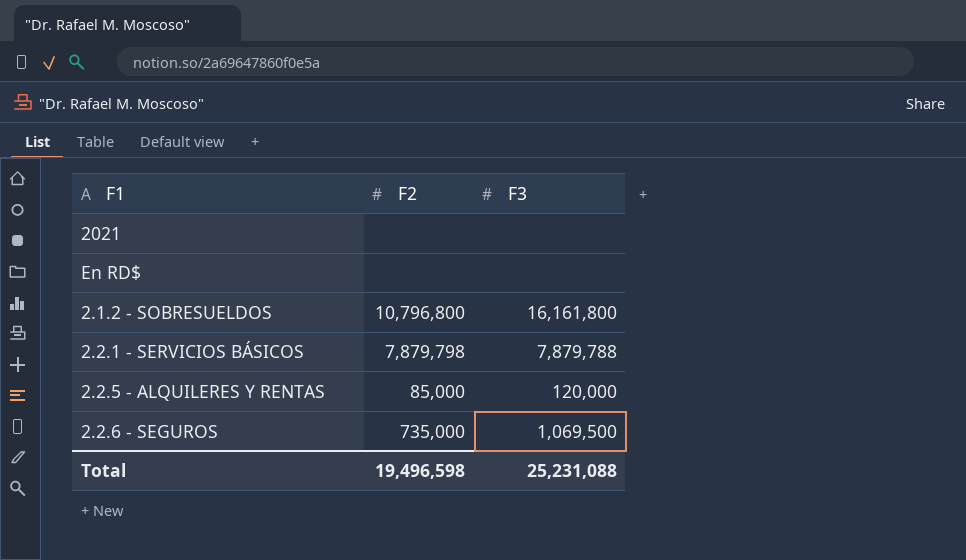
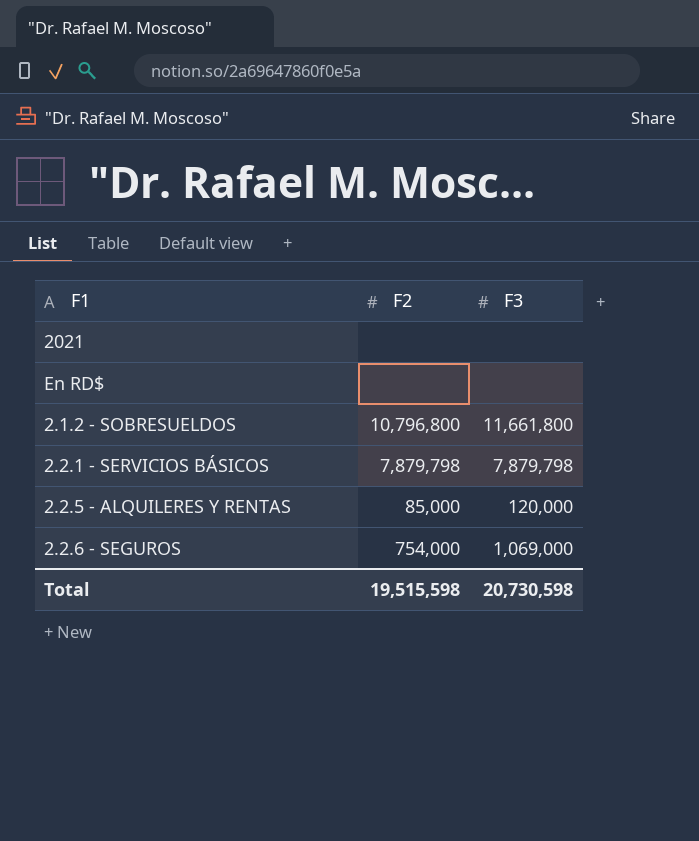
2.1.2 - SOBRESUELDOS | F3: 16,161,800 -> 11,661,800
2.2.1 - SERVICIOS BÁSICOS | F3: 7,879,788 -> 7,879,798
2.2.6 - SEGUROS | F2: 735,000 -> 754,000
2.2.6 - SEGUROS | F3: 1,069,500 -> 1,069,000
Total | F2: 19,496,598 -> 19,515,598
Total | F3: 25,231,088 -> 20,730,598

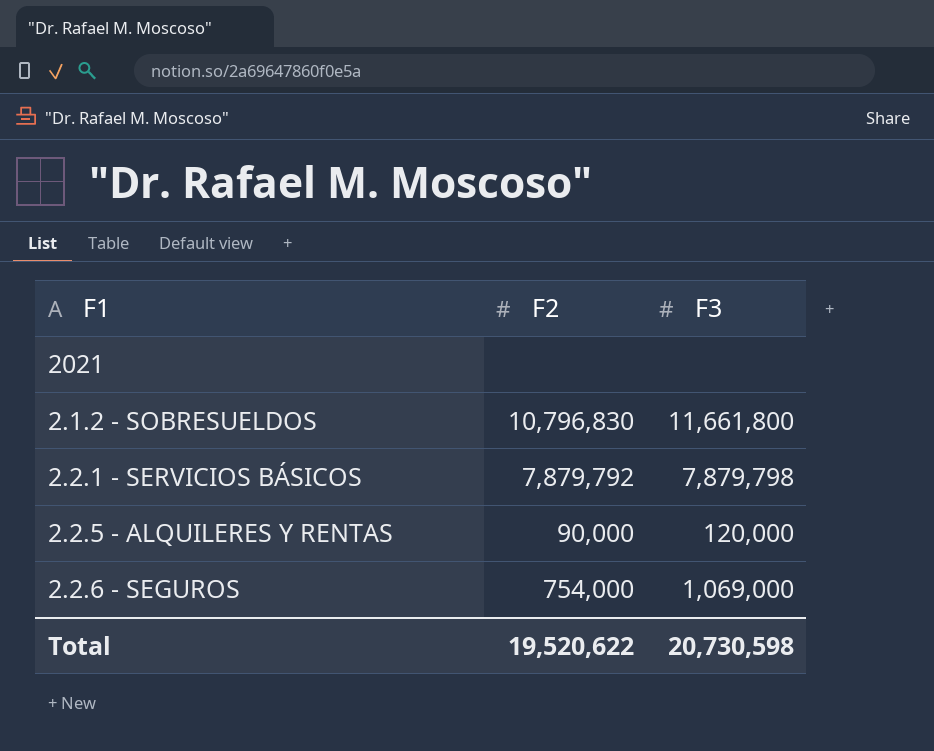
row En RD$: none | none -> none
2.1.2 - SOBRESUELDOS | F2: 10,796,800 -> 10,796,830
2.2.1 - SERVICIOS BÁSICOS | F2: 7,879,798 -> 7,879,792
2.2.5 - ALQUILERES Y RENTAS | F2: 85,000 -> 90,000
Total | F2: 19,515,598 -> 19,520,622

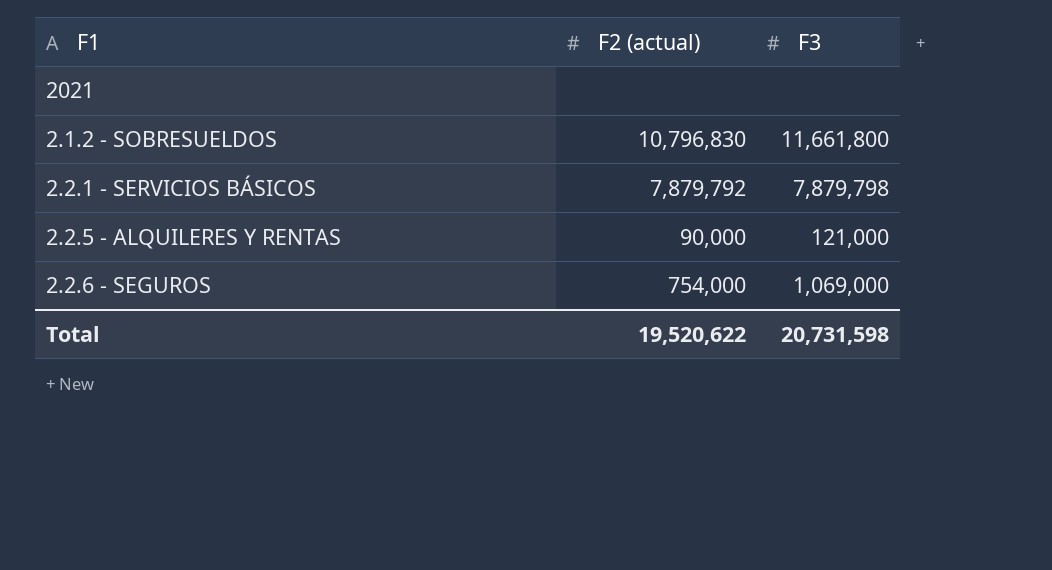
column name: F2 -> F2 (actual)
2.2.5 - ALQUILERES Y RENTAS | F3: 120,000 -> 121,000
Total | F3: 20,730,598 -> 20,731,598

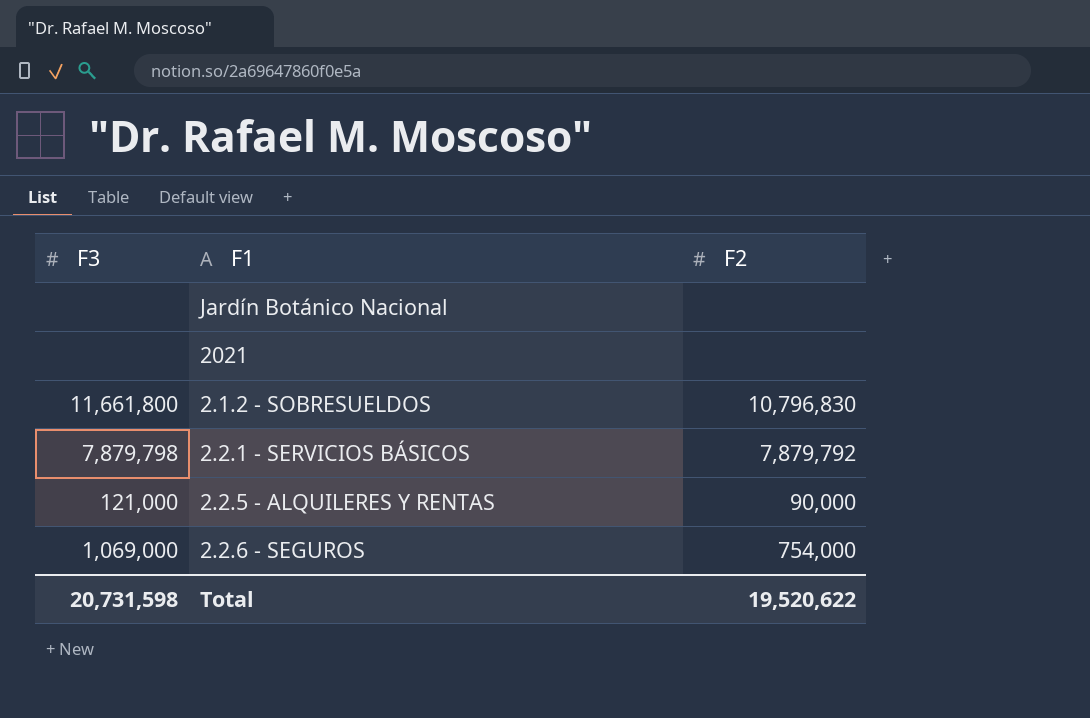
column F3 | position: 3 -> 1
column name: F2 (actual) -> F2
row Jardín Botánico Nacional: none -> none | none

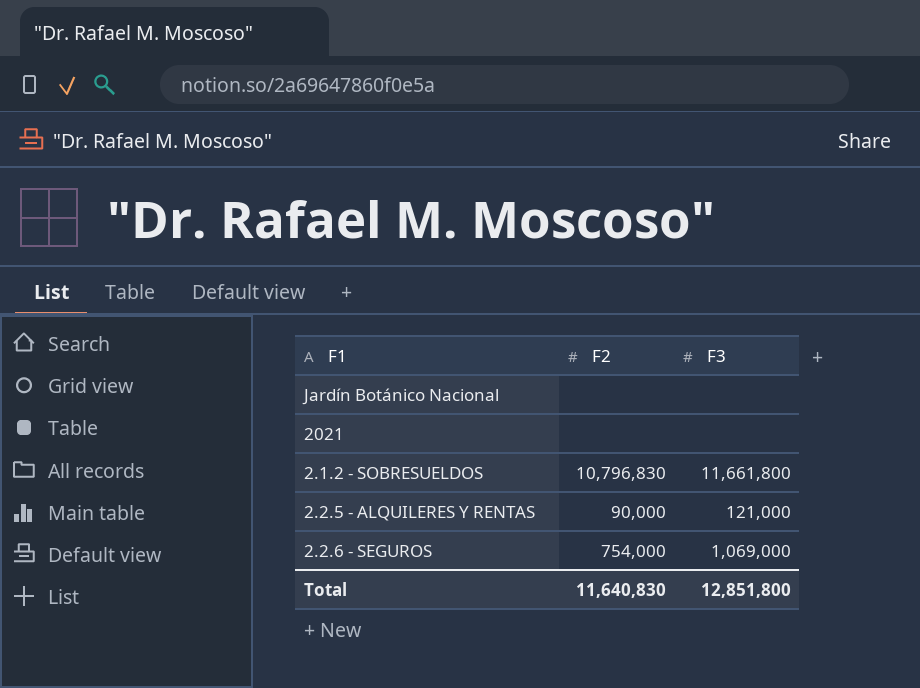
column F3 | position: 1 -> 3
row 2.2.1 - SERVICIOS BÁSICOS: 7,879,798 | 7,879,792 -> none
Total | F2: 19,520,622 -> 11,640,830
Total | F3: 20,731,598 -> 12,851,800

